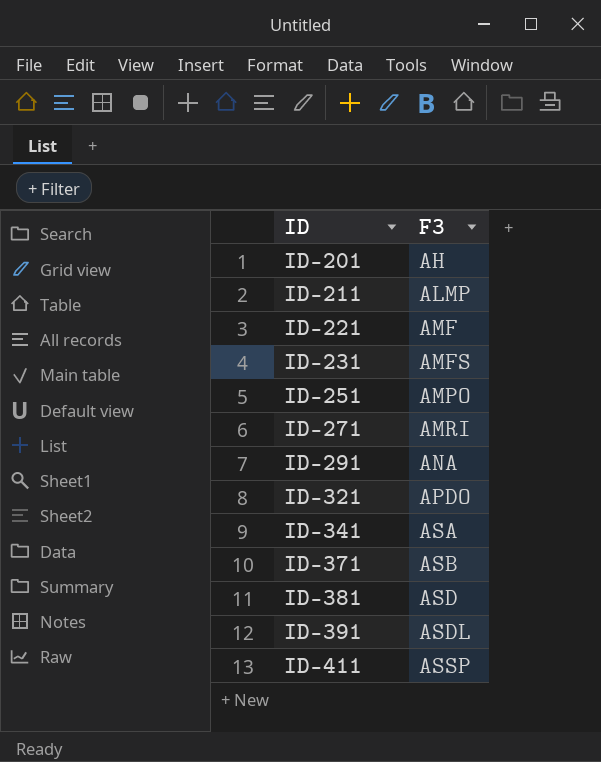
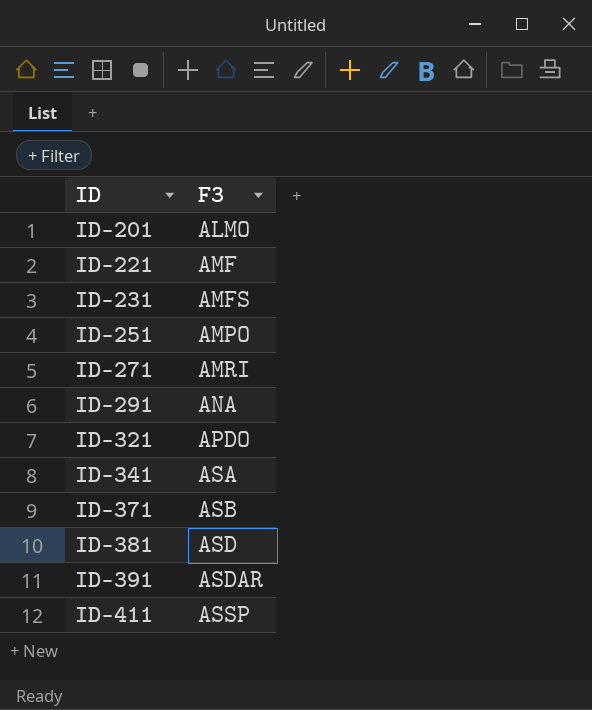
row ID-211: ALMP -> none
ID-201 | F3: AH -> ALMO
ID-391 | F3: ASDL -> ASDAR

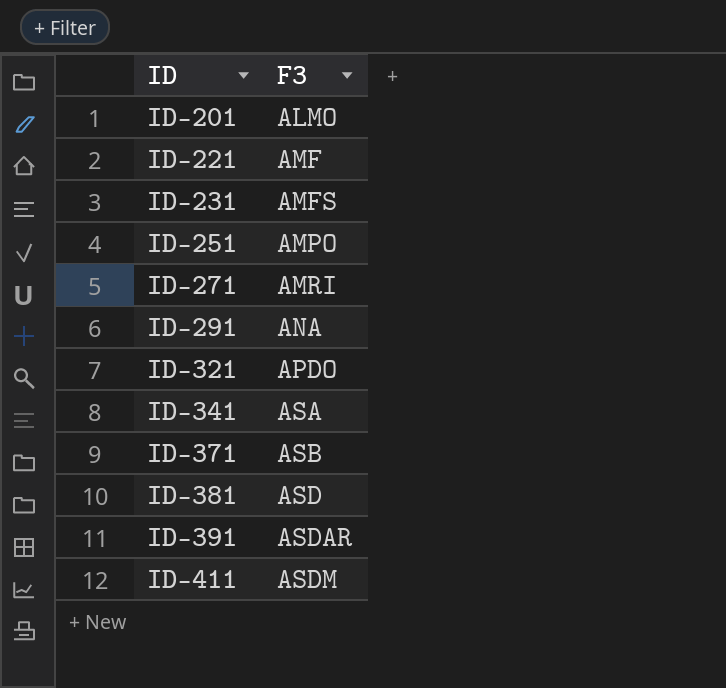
ID-411 | F3: ASSP -> ASDM

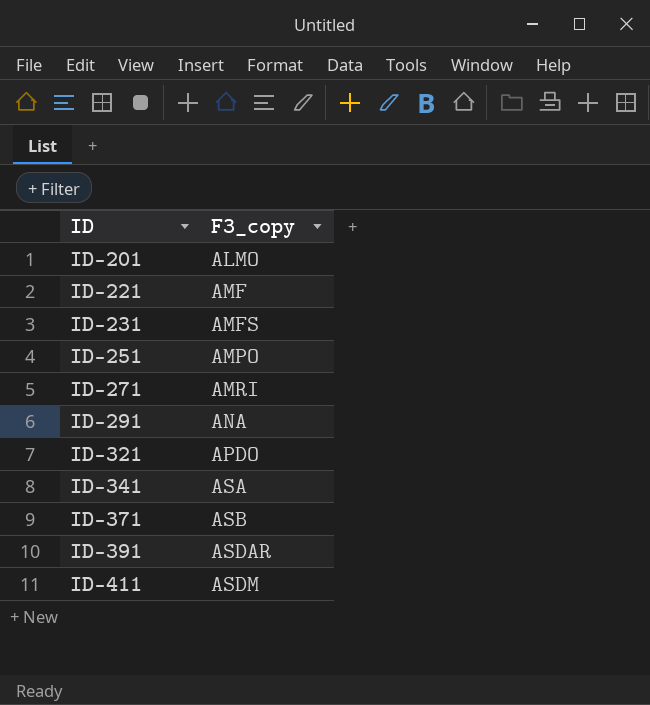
column name: F3 -> F3_copy
row ID-381: ASD -> none

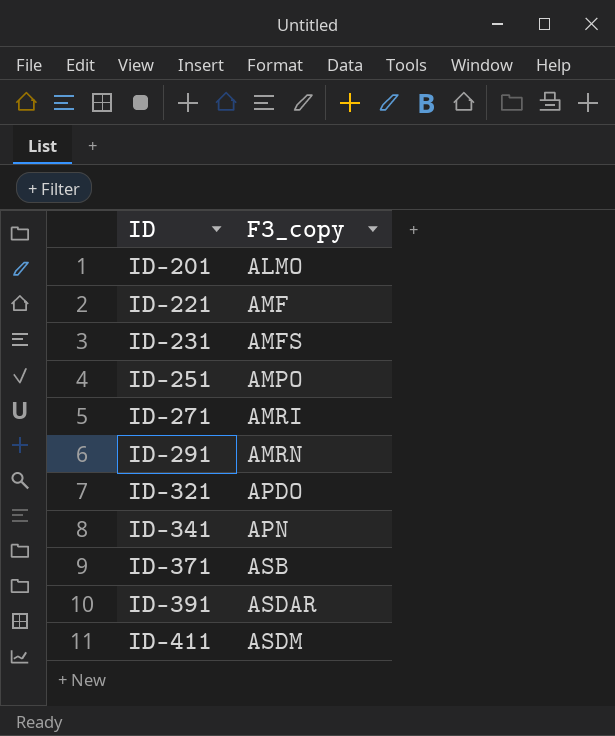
ID-291 | F3_copy: ANA -> AMRN
ID-341 | F3_copy: ASA -> APN

